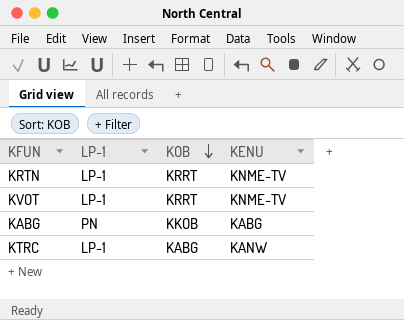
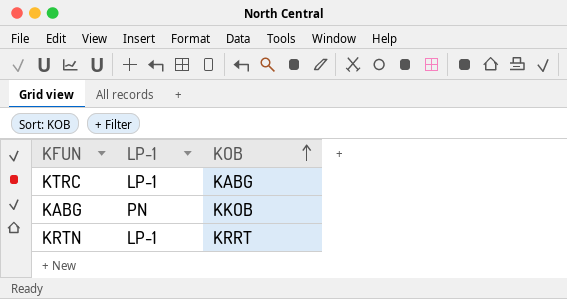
row order: KOB descending -> KOB ascending
column KENU | position: 4 -> none
row KVOT: LP-1 | KRRT | KNME-TV -> none

